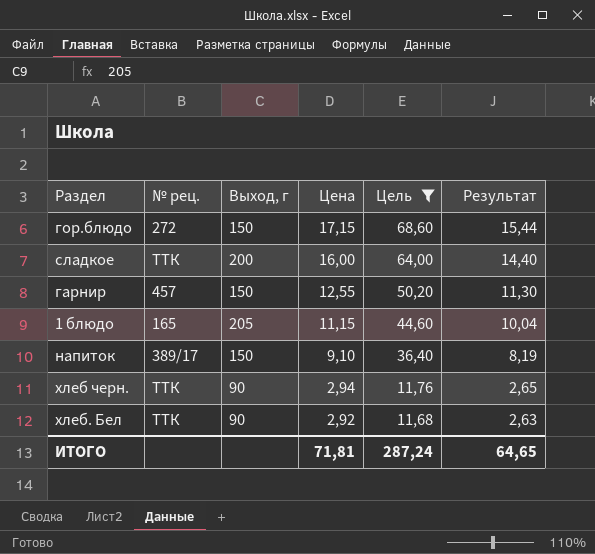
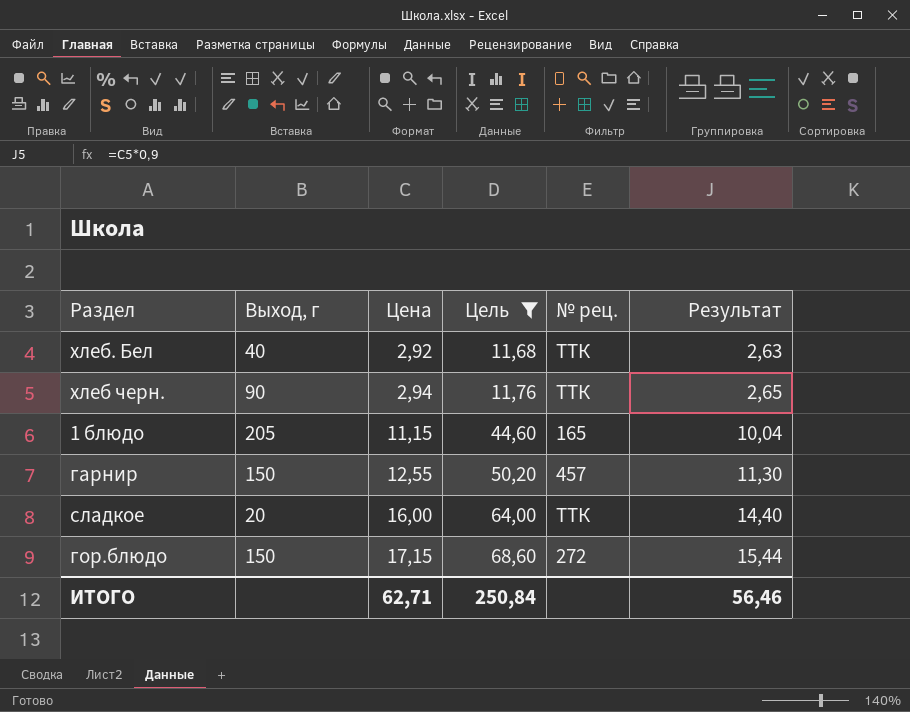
row order: Цена descending -> Цена ascending
column № рец. | position: 2 -> 5
row напиток: 389/17 | 150 | 9,10 | 36,40 | 8,19 -> none
хлеб. Бел | Выход, г: 90 -> 40
сладкое | Выход, г: 200 -> 20
ИТОГО | Цена: 71,81 -> 62,71
ИТОГО | Цель: 287,24 -> 250,84
ИТОГО | Результат: 64,65 -> 56,46

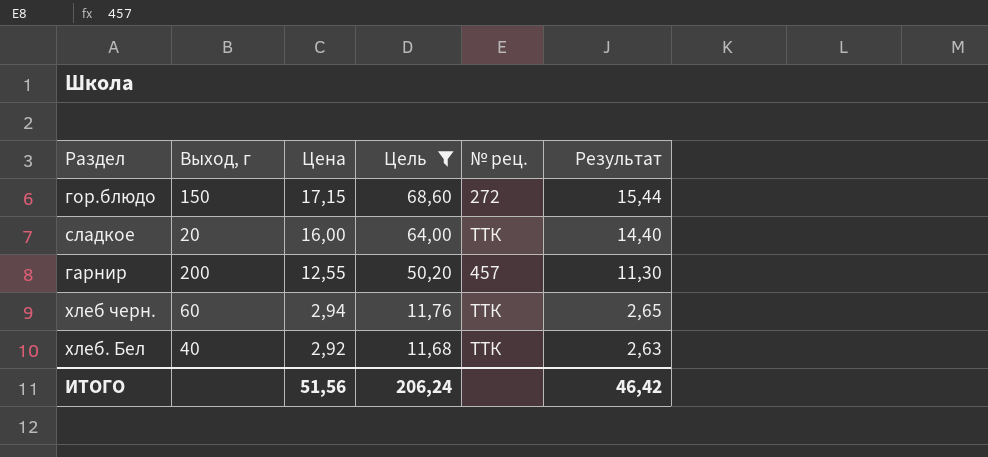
row order: Цена ascending -> Цена descending
row 1 блюдо: 205 | 11,15 | 44,60 | 165 | 10,04 -> none
гарнир | Выход, г: 150 -> 200
хлеб черн. | Выход, г: 90 -> 60
ИТОГО | Цена: 62,71 -> 51,56
ИТОГО | Цель: 250,84 -> 206,24
ИТОГО | Результат: 56,46 -> 46,42

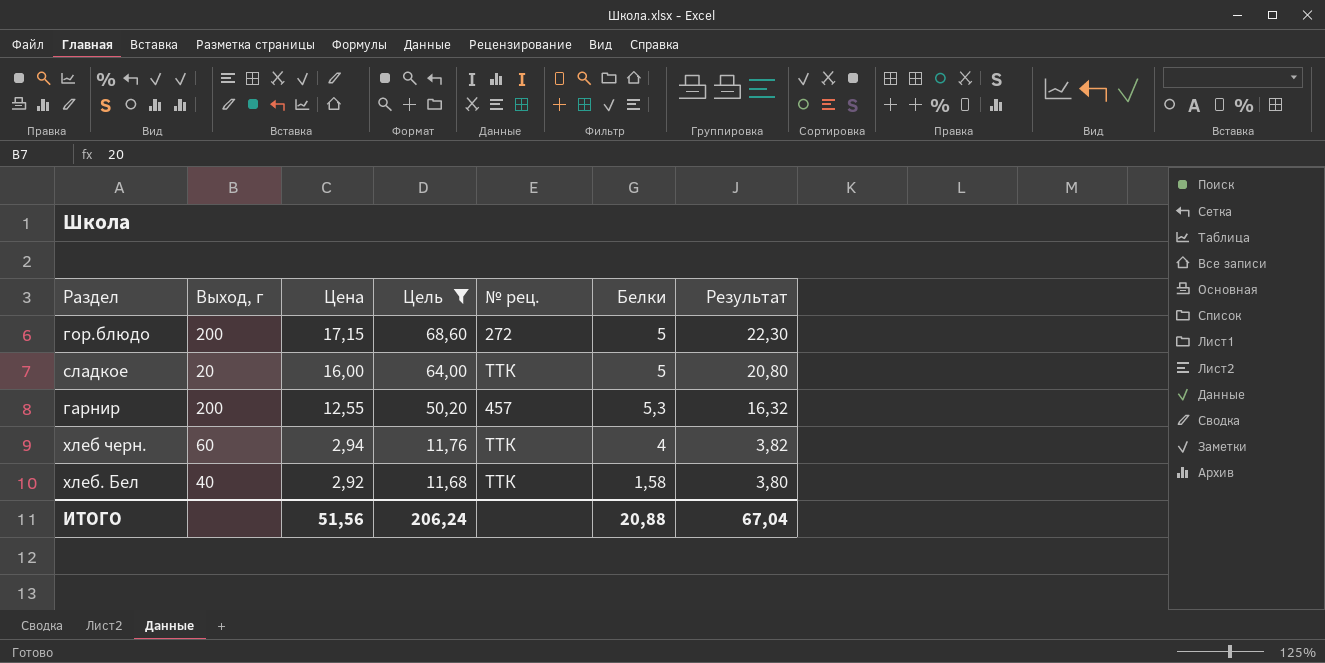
column Белки | position: none -> 6
column Результат | formula: [Цена] * 0,9 -> [Цена] * 1,3
гор.блюдо | Выход, г: 150 -> 200
ИТОГО | Результат: 46,42 -> 67,04

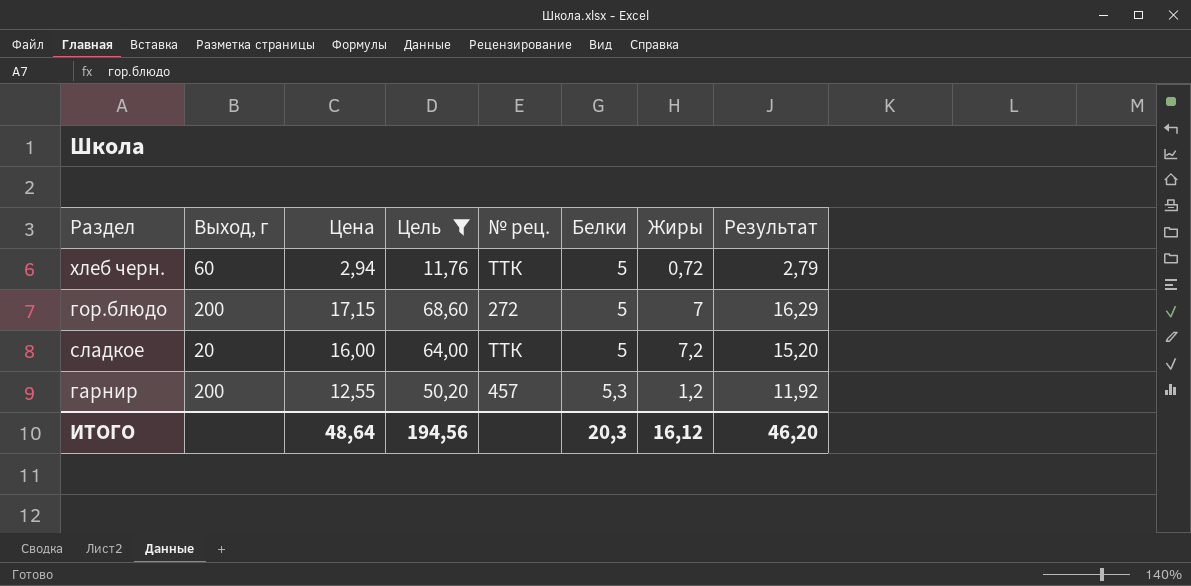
row order: Цена descending -> Белки ascending
column Жиры | position: none -> 7
column Результат | formula: [Цена] * 1,3 -> [Цена] * 0,95
row хлеб. Бел: 40 | 2,92 | 11,68 | ТТК | 1,58 | 3,80 -> none
хлеб черн. | Белки: 4 -> 5
ИТОГО | Цена: 51,56 -> 48,64
ИТОГО | Цель: 206,24 -> 194,56
ИТОГО | Белки: 20,88 -> 20,3
ИТОГО | Результат: 67,04 -> 46,20

